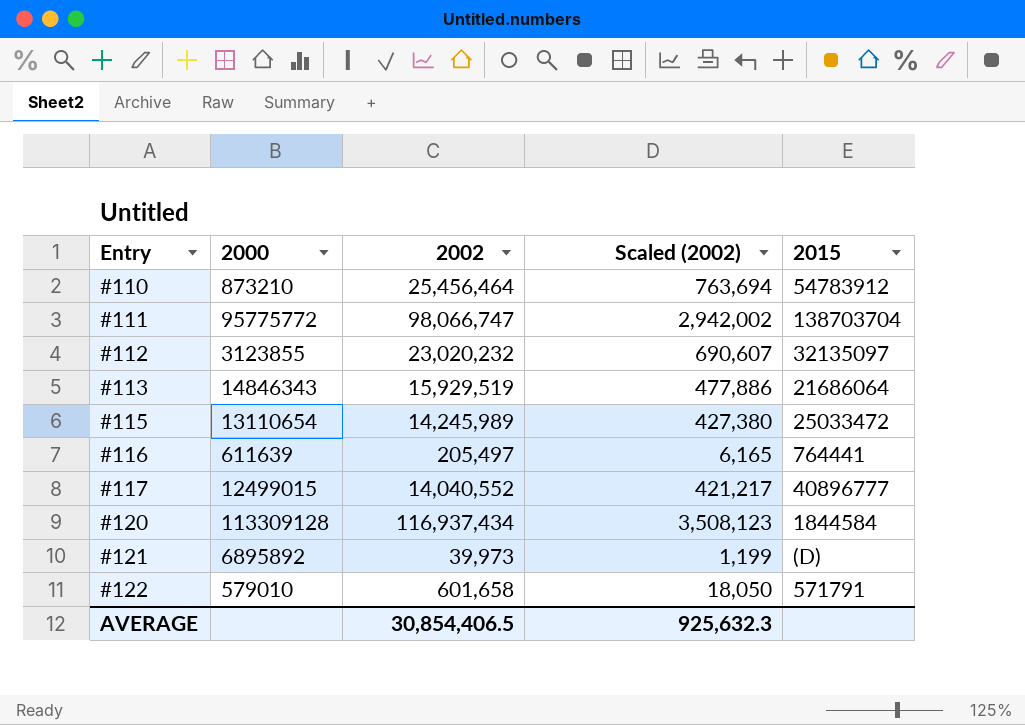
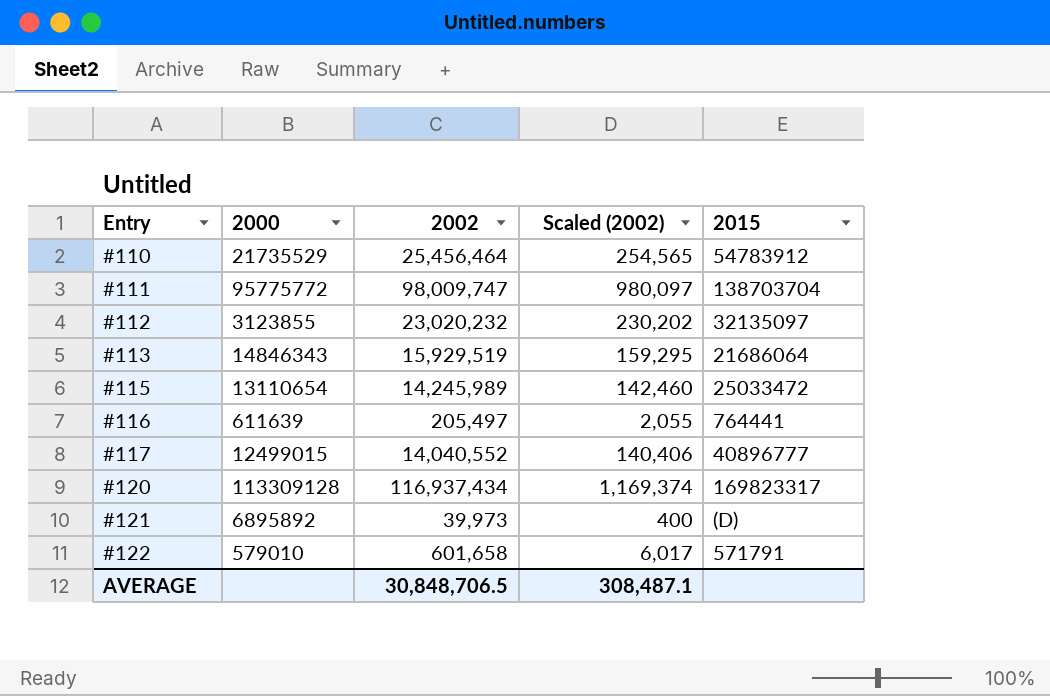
column Scaled (2002) | formula: [2002] * 0.03 -> [2002] * 0.01
#110 | 2000: 873210 -> 21735529
#111 | 2002: 98,066,747 -> 98,009,747
#120 | 2015: 1844584 -> 169823317
AVERAGE | 2002: 30,854,406.5 -> 30,848,706.5
AVERAGE | Scaled (2002): 925,632.3 -> 308,487.1

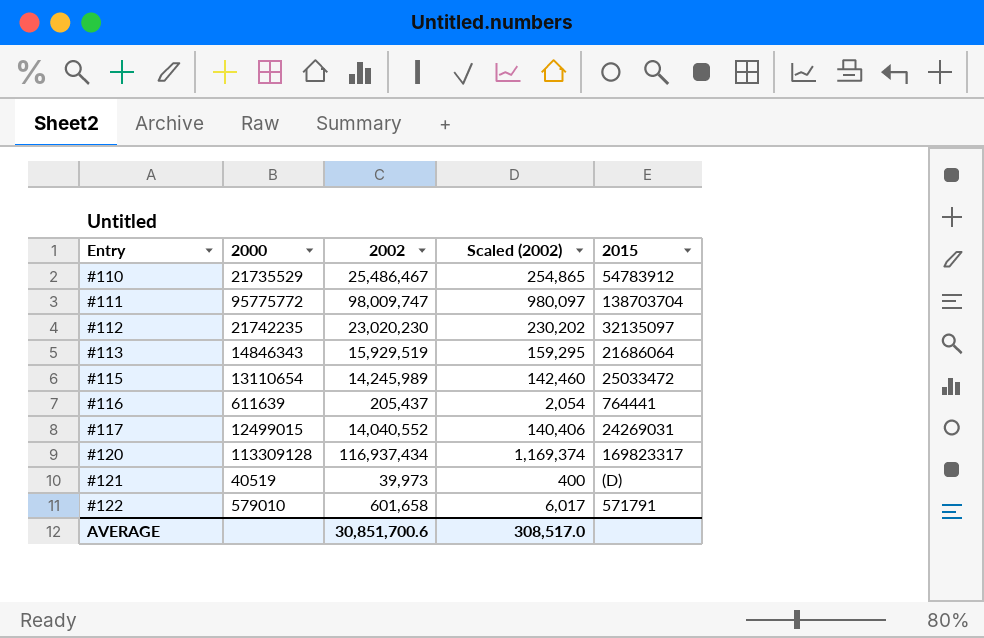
#110 | 2002: 25,456,464 -> 25,486,467
#110 | Scaled (2002): 254,565 -> 254,865
#112 | 2000: 3123855 -> 21742235
#112 | 2002: 23,020,232 -> 23,020,230
#116 | 2002: 205,497 -> 205,437
#116 | Scaled (2002): 2,055 -> 2,054
#117 | 2015: 40896777 -> 24269031
#121 | 2000: 6895892 -> 40519
AVERAGE | 2002: 30,848,706.5 -> 30,851,700.6
AVERAGE | Scaled (2002): 308,487.1 -> 308,517.0

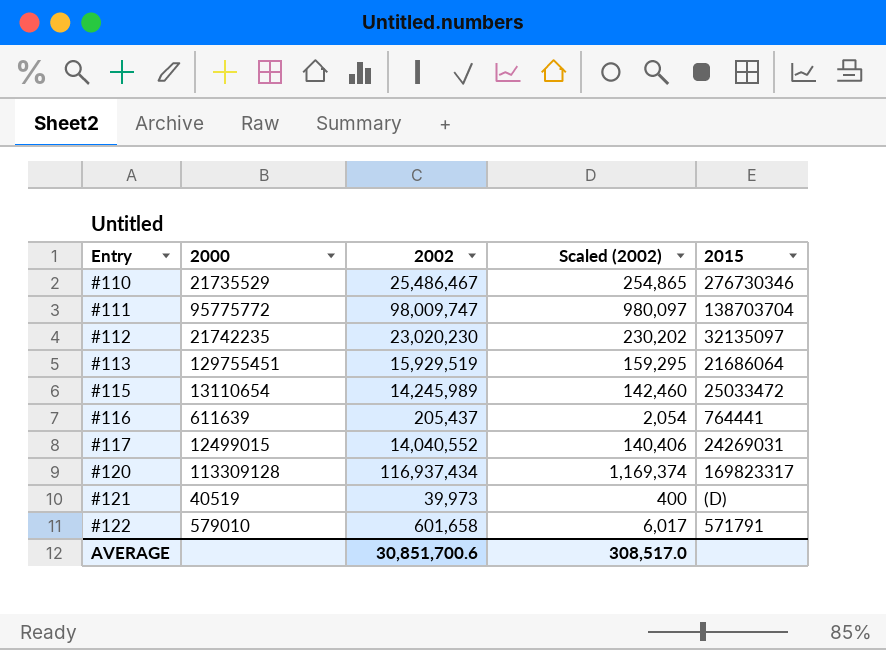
#110 | 2015: 54783912 -> 276730346
#113 | 2000: 14846343 -> 129755451

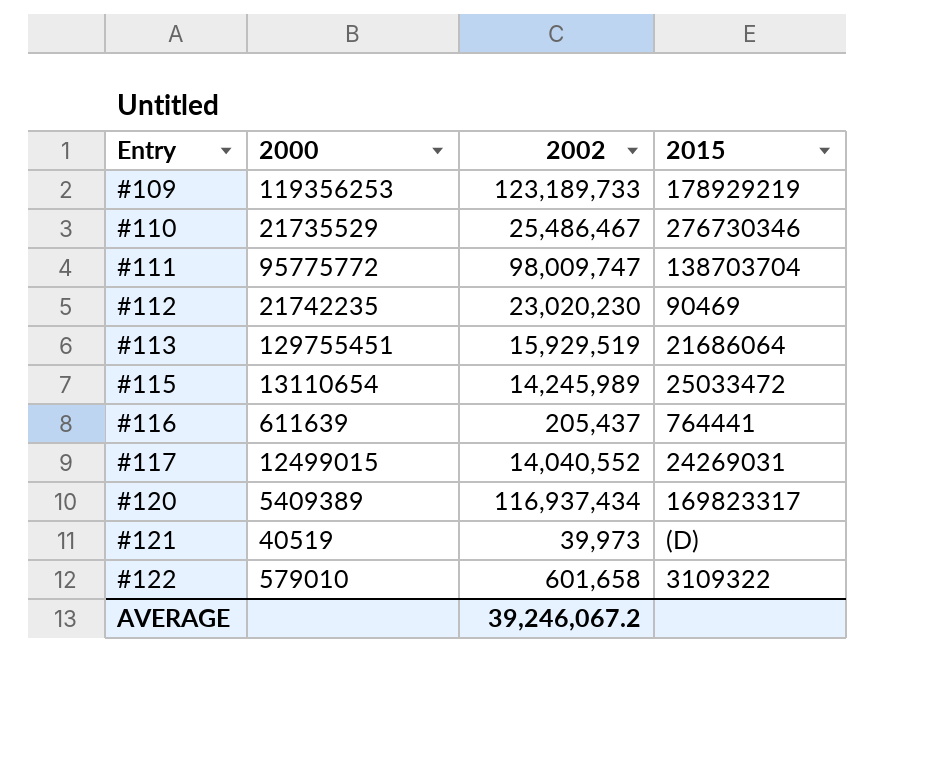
column Scaled (2002) | formula: [2002] * 0.01 -> none
row #109: none -> 119356253 | 123,189,733 | 178929219
#112 | 2015: 32135097 -> 90469
#120 | 2000: 113309128 -> 5409389
#122 | 2015: 571791 -> 3109322
AVERAGE | 2002: 30,851,700.6 -> 39,246,067.2

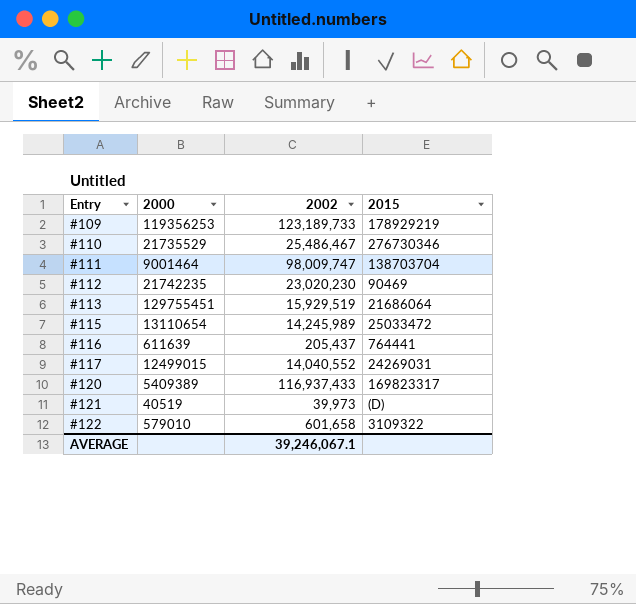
#111 | 2000: 95775772 -> 9001464
#120 | 2002: 116,937,434 -> 116,937,433
AVERAGE | 2002: 39,246,067.2 -> 39,246,067.1

